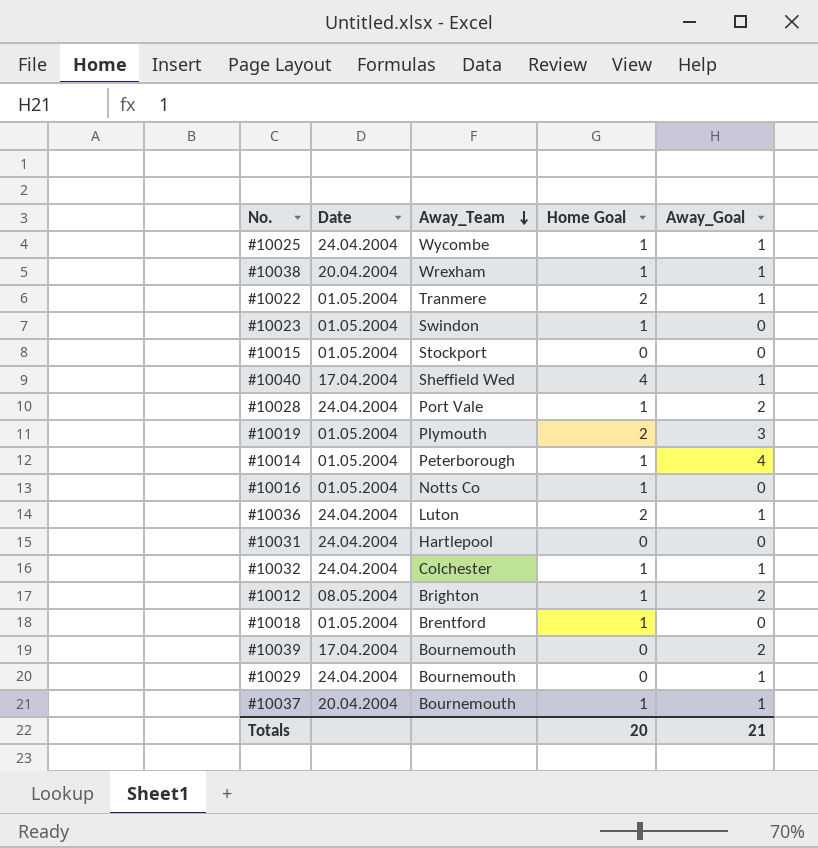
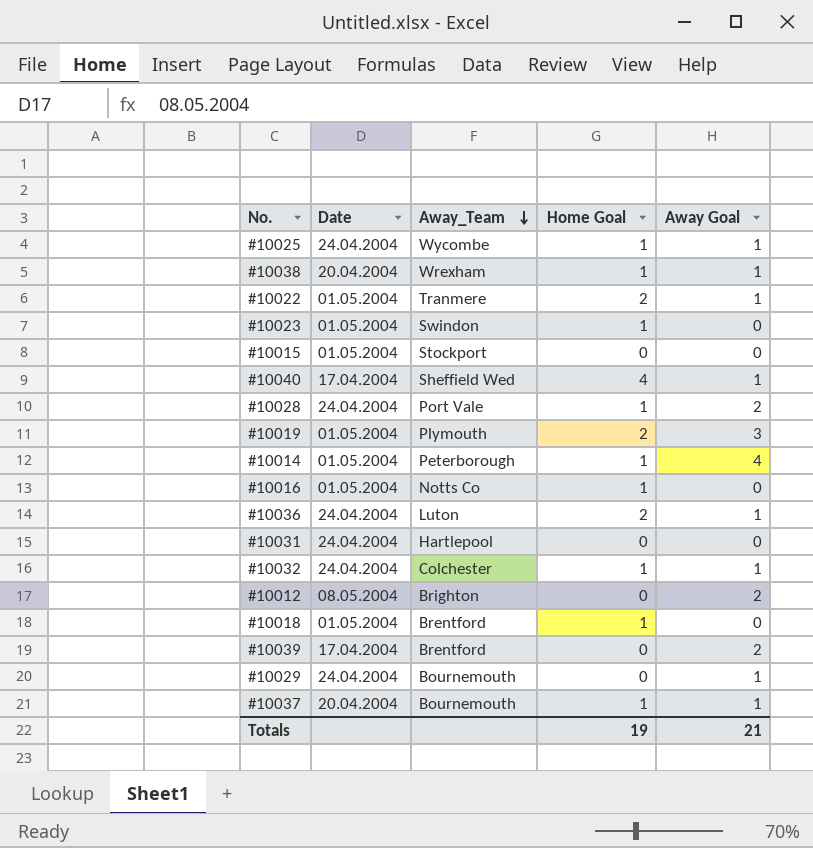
column name: Away_Goal -> Away Goal
#10012 | Home Goal: 1 -> 0
#10039 | Away_Team: Bournemouth -> Brentford
Totals | Home Goal: 20 -> 19

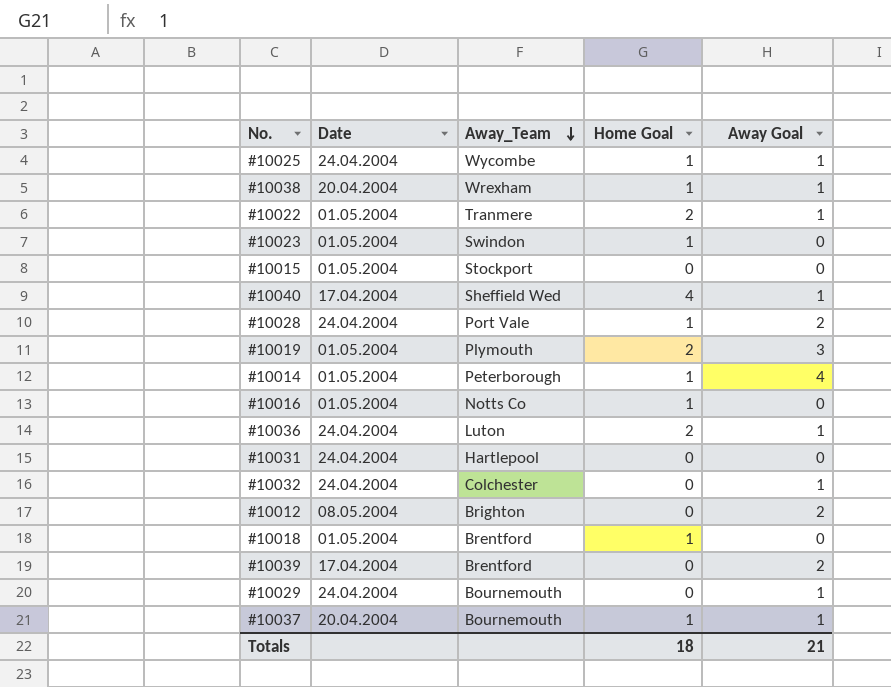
#10032 | Home Goal: 1 -> 0
Totals | Home Goal: 19 -> 18

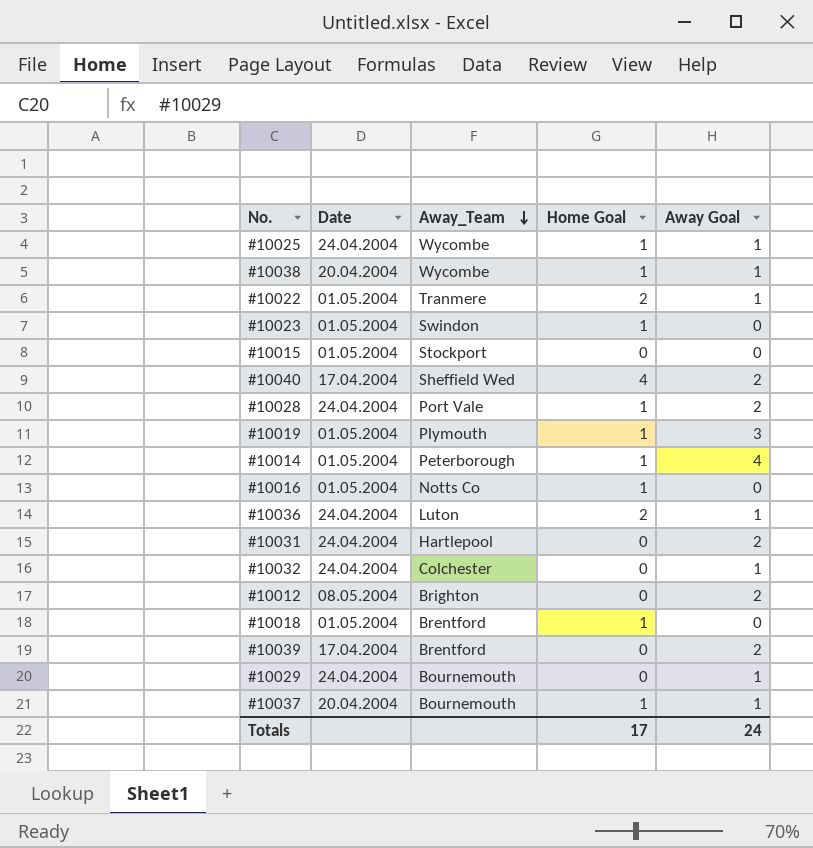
#10038 | Away_Team: Wrexham -> Wycombe
#10040 | Away Goal: 1 -> 2
#10019 | Home Goal: 2 -> 1
#10031 | Away Goal: 0 -> 2
Totals | Home Goal: 18 -> 17
Totals | Away Goal: 21 -> 24

